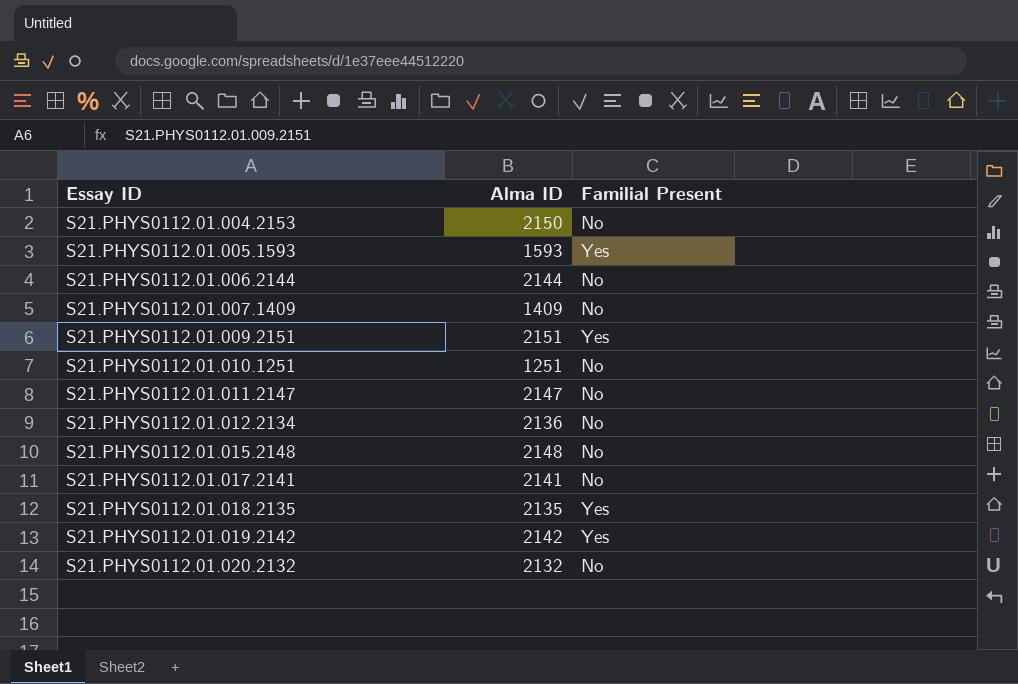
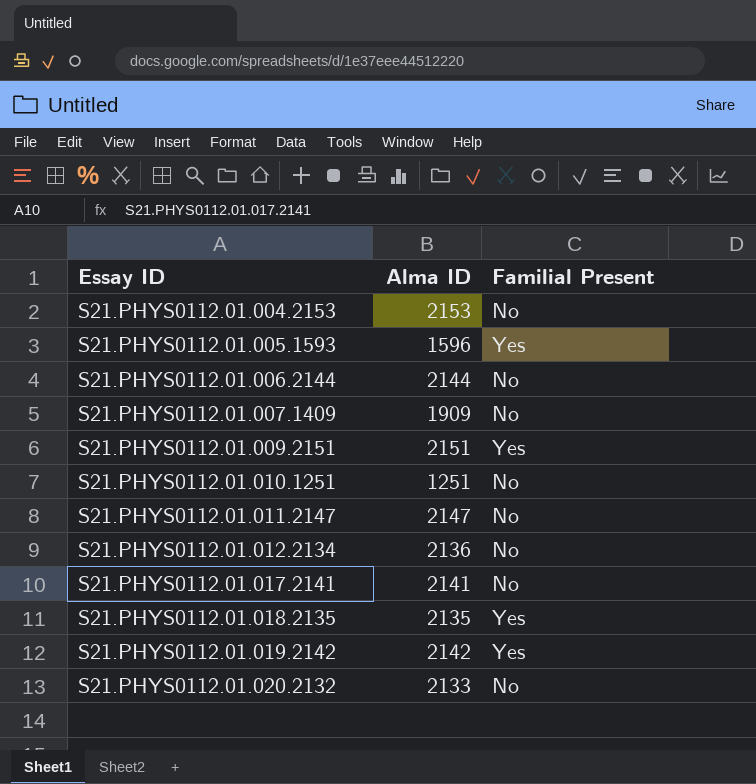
row S21.PHYS0112.01.015.2148: 2148 | No -> none
S21.PHYS0112.01.004.2153 | Alma ID: 2150 -> 2153
S21.PHYS0112.01.005.1593 | Alma ID: 1593 -> 1596
S21.PHYS0112.01.007.1409 | Alma ID: 1409 -> 1909
S21.PHYS0112.01.020.2132 | Alma ID: 2132 -> 2133

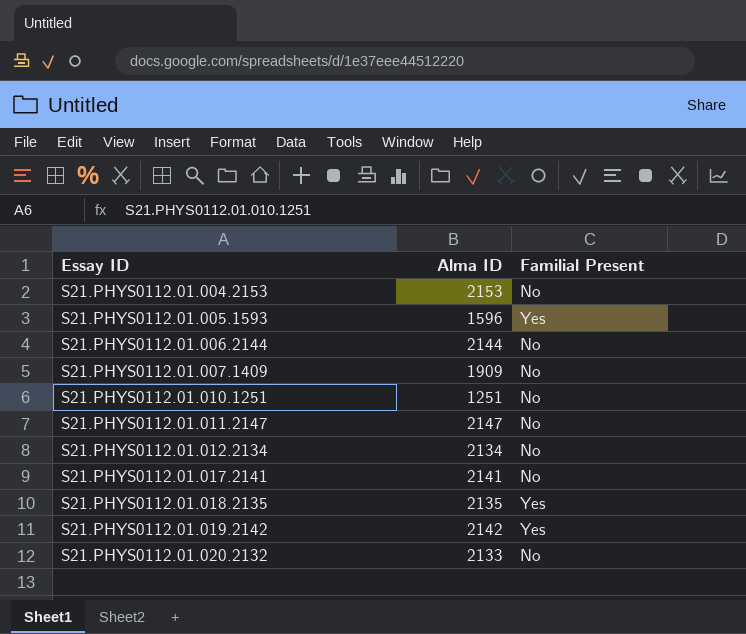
row S21.PHYS0112.01.009.2151: 2151 | Yes -> none
S21.PHYS0112.01.012.2134 | Alma ID: 2136 -> 2134

